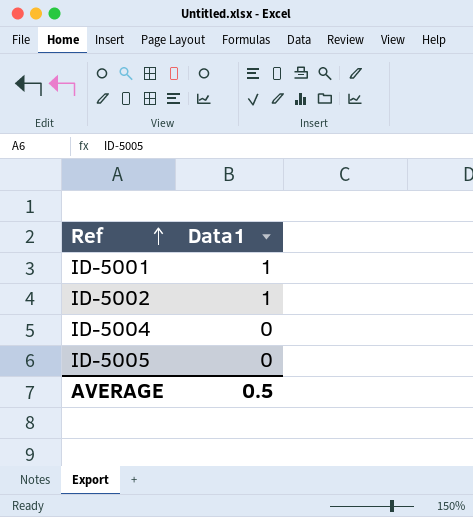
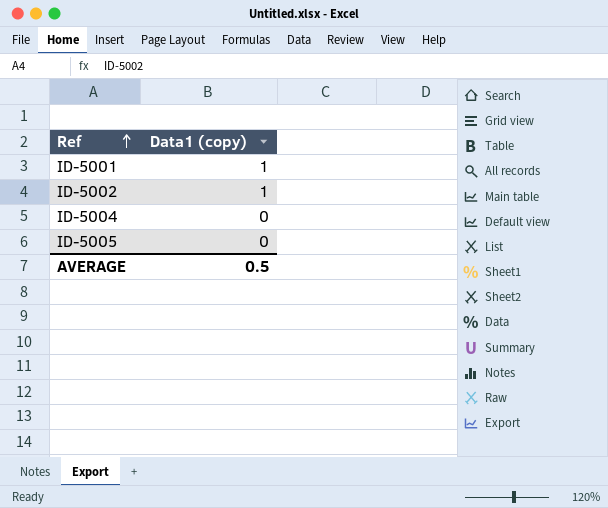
column name: Data1 -> Data1 (copy)

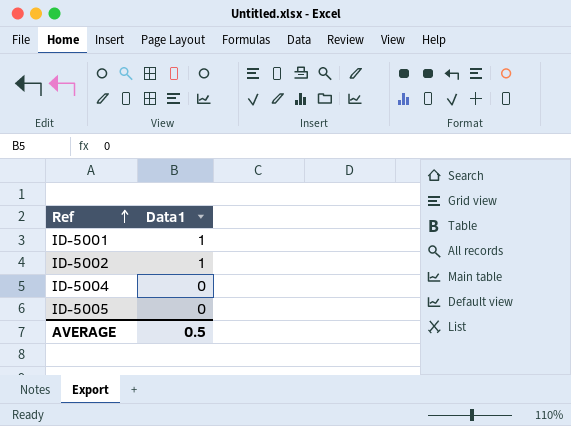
column name: Data1 (copy) -> Data1

